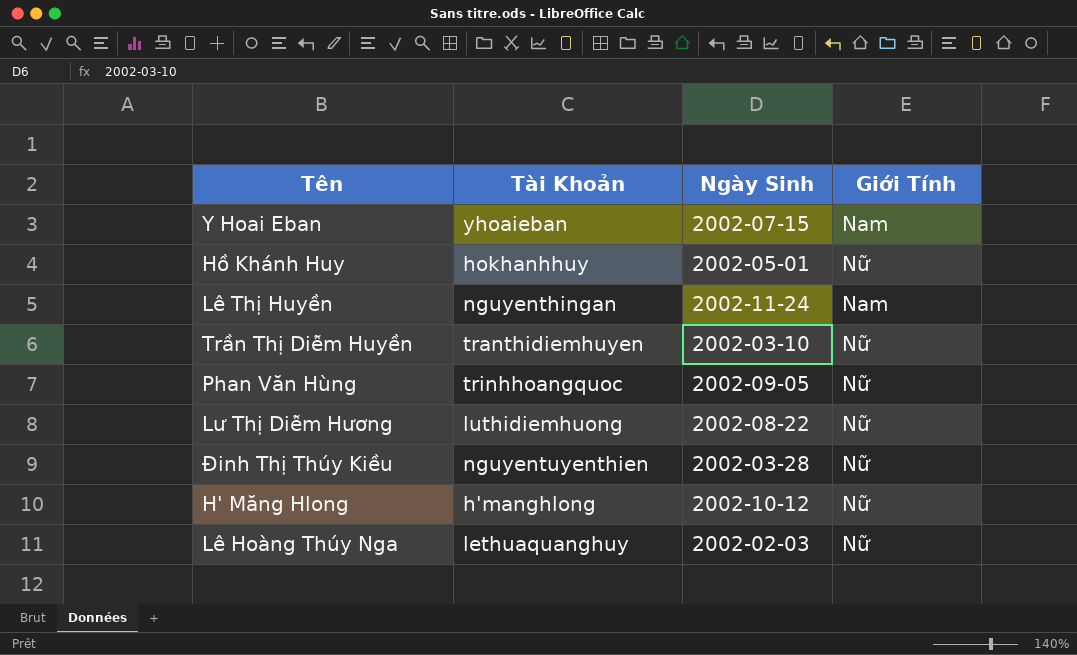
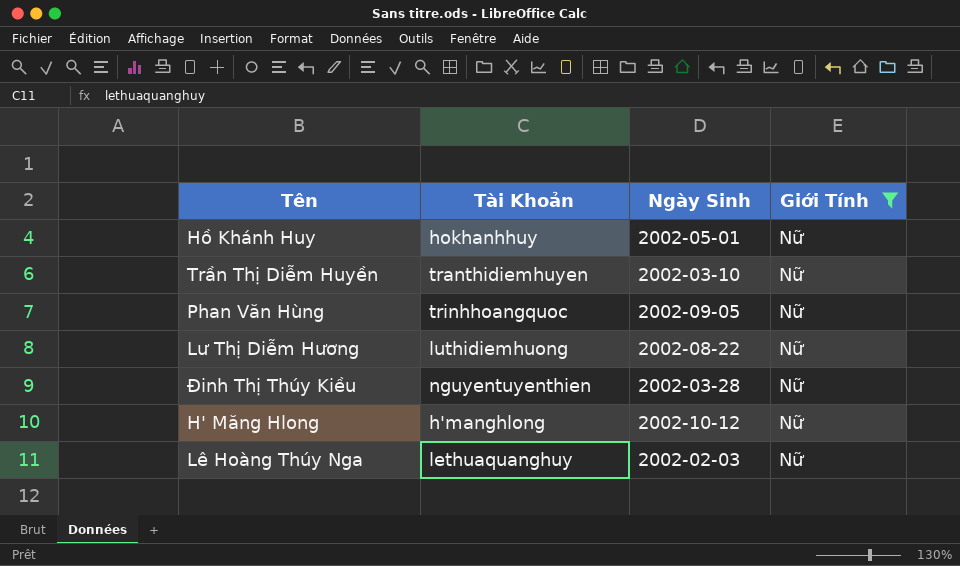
filter: none -> Giới Tính = Nữ

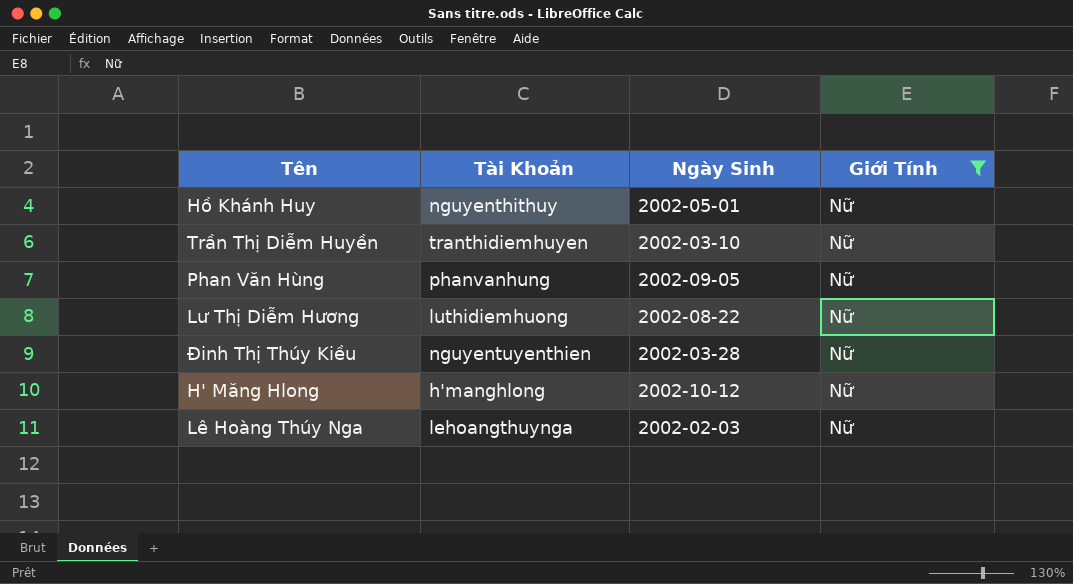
Hồ Khánh Huy | Tài Khoản: hokhanhhuy -> nguyenthithuy
Phan Văn Hùng | Tài Khoản: trinhhoangquoc -> phanvanhung
Lê Hoàng Thúy Nga | Tài Khoản: lethuaquanghuy -> lehoangthuynga

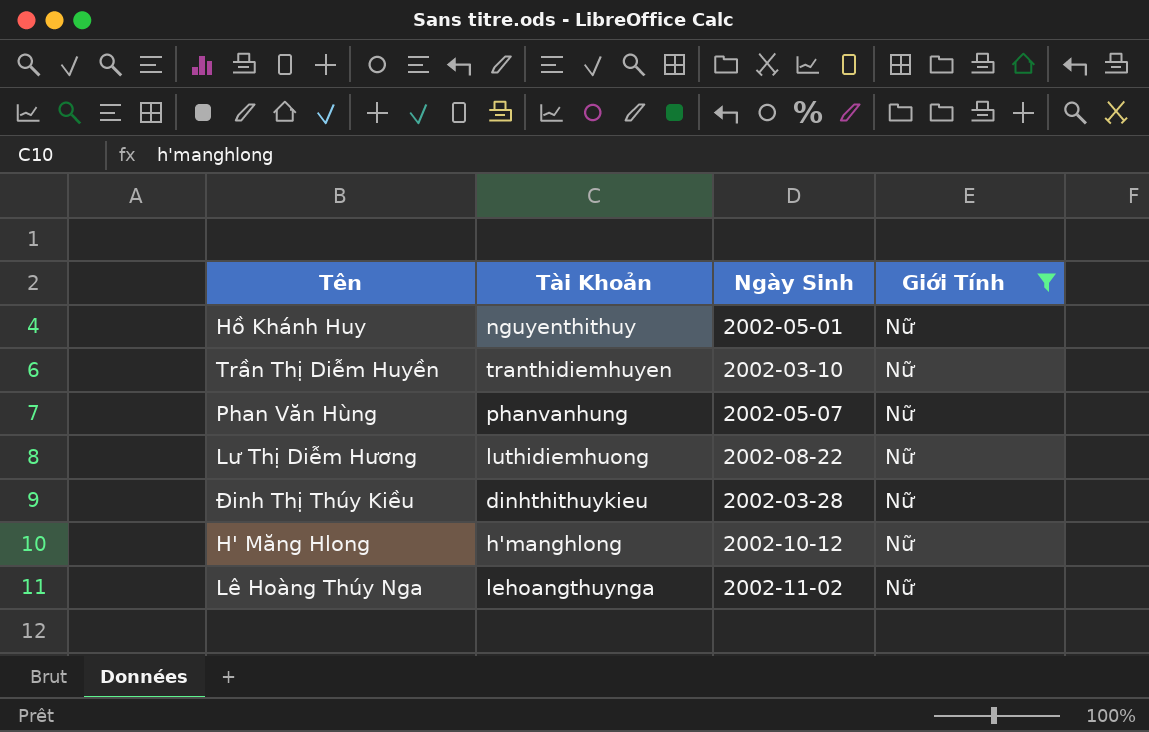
Phan Văn Hùng | Ngày Sinh: 2002-09-05 -> 2002-05-07
Đinh Thị Thúy Kiều | Tài Khoản: nguyentuyenthien -> dinhthithuykieu
Lê Hoàng Thúy Nga | Ngày Sinh: 2002-02-03 -> 2002-11-02

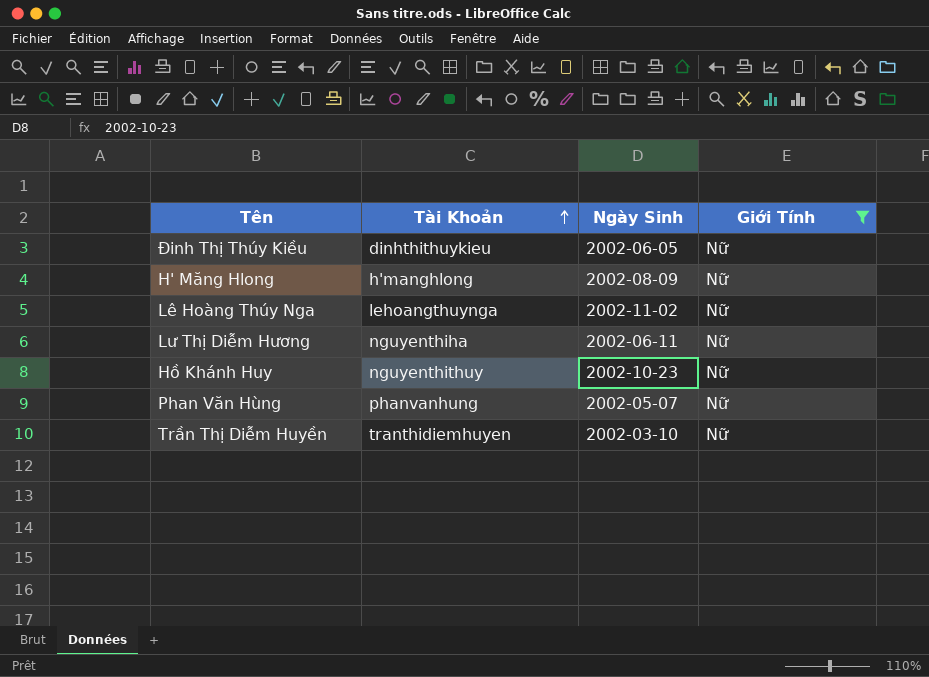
row order: none -> Tài Khoản ascending
Đinh Thị Thúy Kiều | Ngày Sinh: 2002-03-28 -> 2002-06-05
H' Măng Hlong | Ngày Sinh: 2002-10-12 -> 2002-08-09
Lư Thị Diễm Hương | Tài Khoản: luthidiemhuong -> nguyenthiha
Lư Thị Diễm Hương | Ngày Sinh: 2002-08-22 -> 2002-06-11
Hồ Khánh Huy | Ngày Sinh: 2002-05-01 -> 2002-10-23

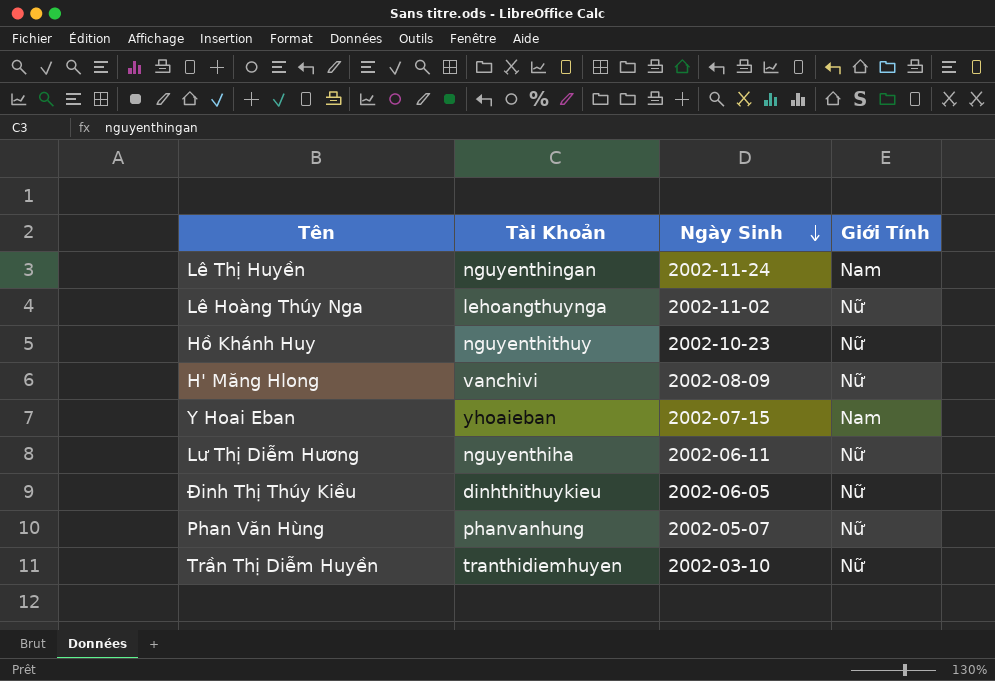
filter: Giới Tính = Nữ -> none
row order: Tài Khoản ascending -> Ngày Sinh descending
H' Măng Hlong | Tài Khoản: h'manghlong -> vanchivi

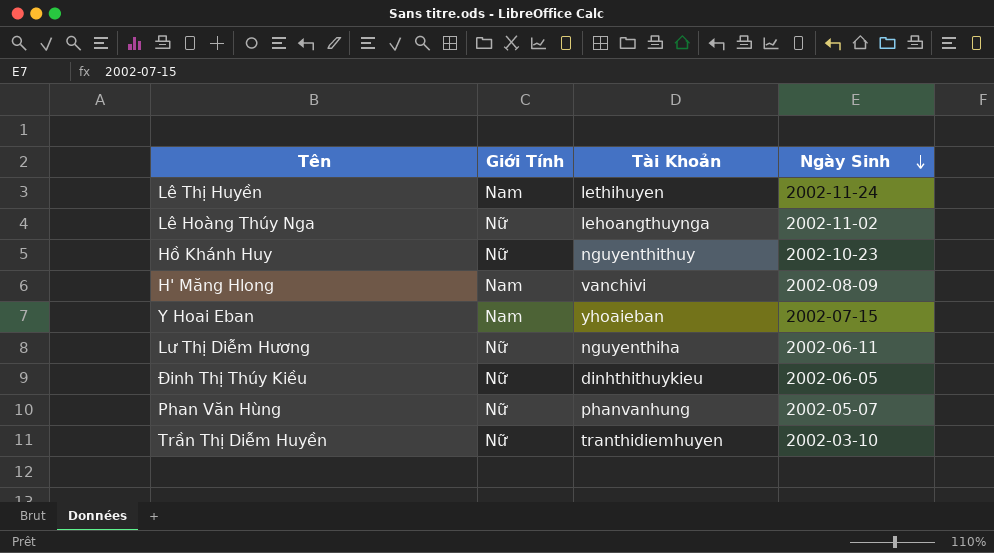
column Giới Tính | position: 4 -> 2
Lê Thị Huyền | Tài Khoản: nguyenthingan -> lethihuyen
H' Măng Hlong | Giới Tính: Nữ -> Nam

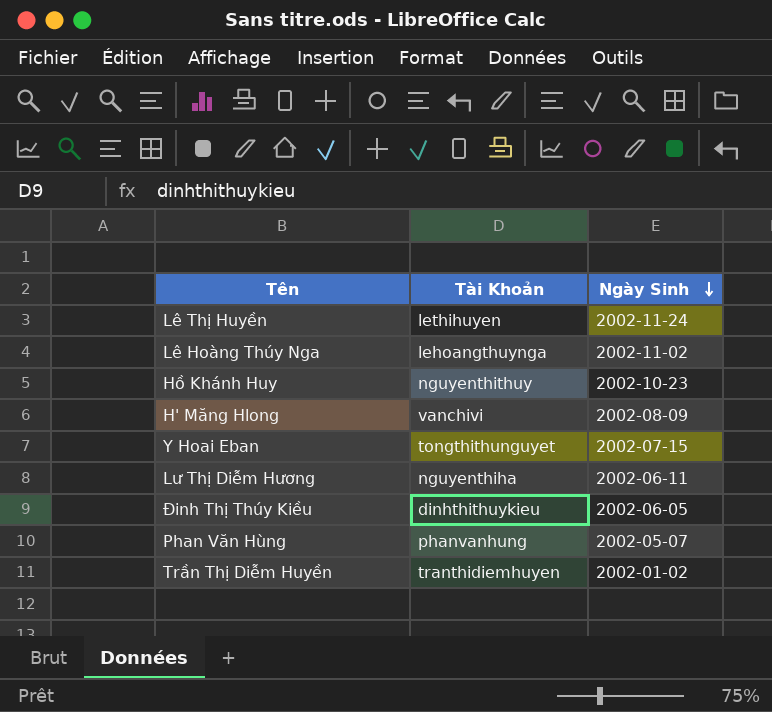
column Giới Tính | position: 2 -> none
Y Hoai Eban | Tài Khoản: yhoaieban -> tongthithunguyet
Trần Thị Diễm Huyền | Ngày Sinh: 2002-03-10 -> 2002-01-02

